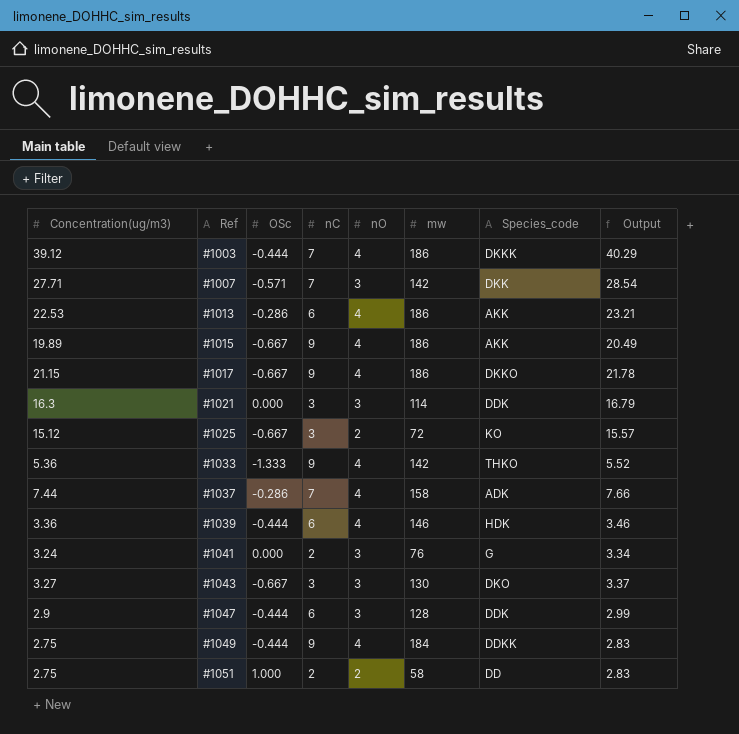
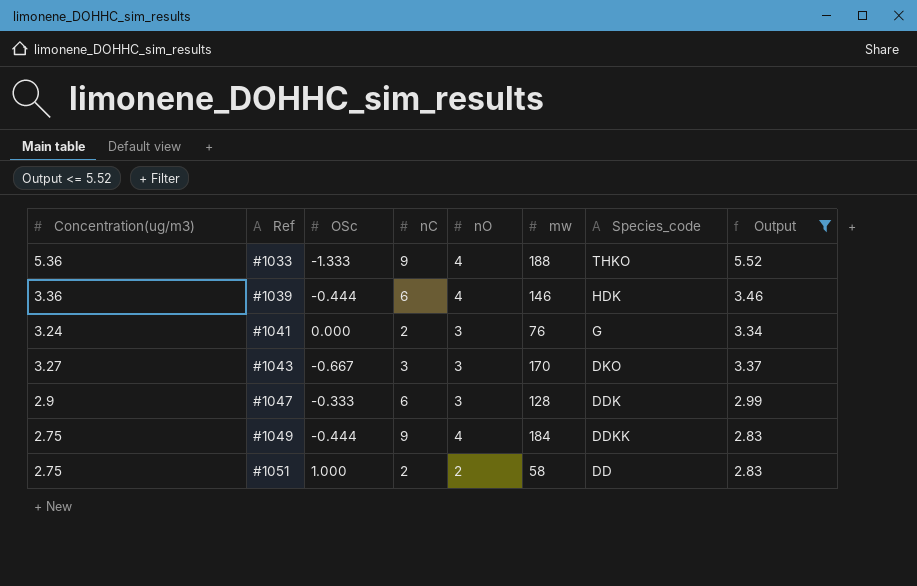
filter: none -> Output <= 5.52
#1033 | mw: 142 -> 188
#1043 | mw: 130 -> 170
#1047 | OSc: -0.444 -> -0.333

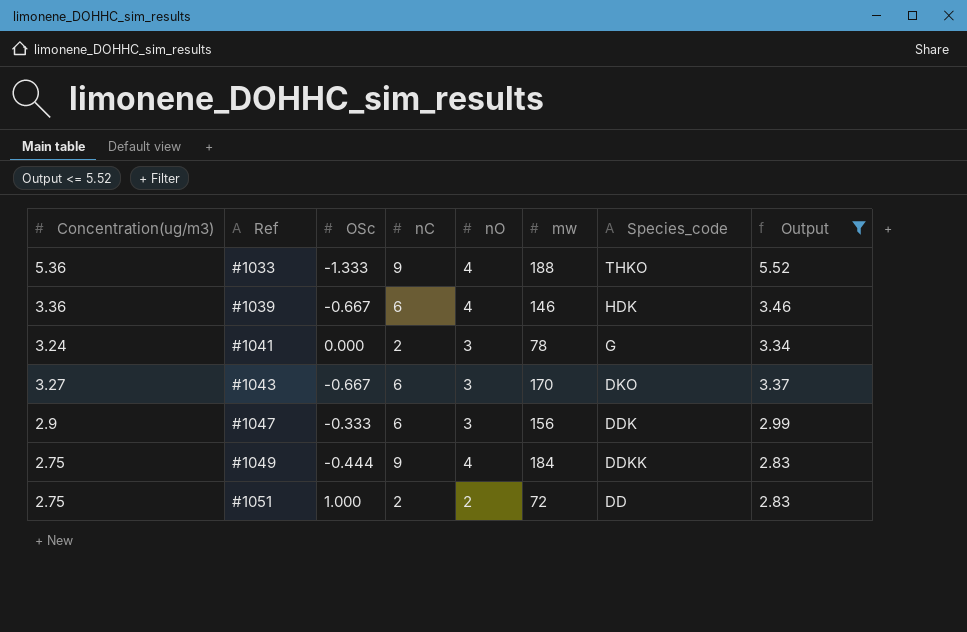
#1039 | OSc: -0.444 -> -0.667
#1041 | mw: 76 -> 78
#1043 | nC: 3 -> 6
#1047 | mw: 128 -> 156
#1051 | mw: 58 -> 72

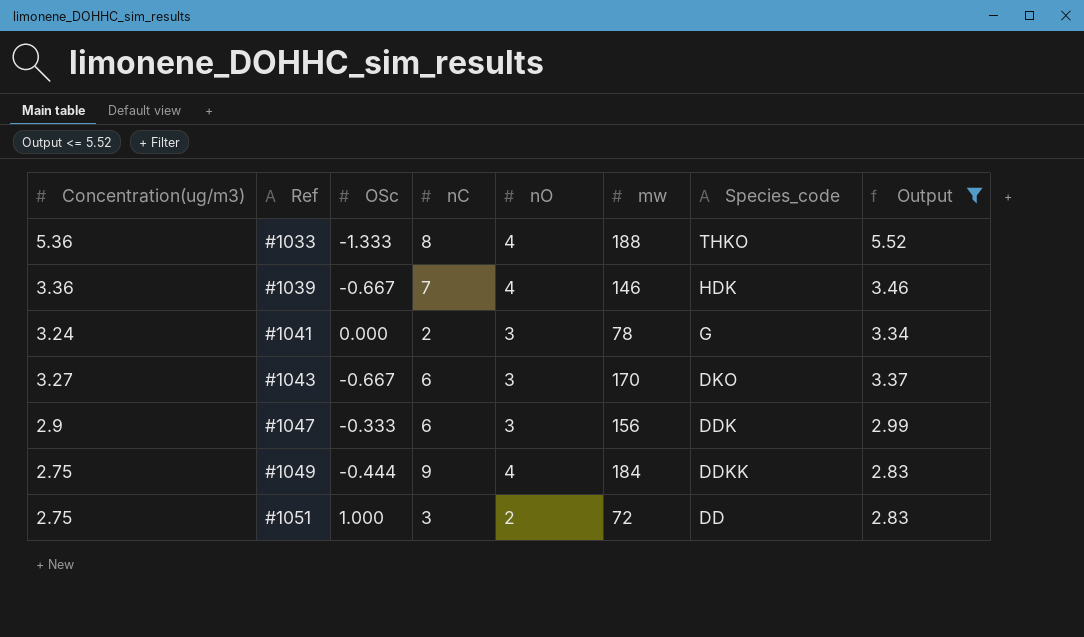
#1033 | nC: 9 -> 8
#1039 | nC: 6 -> 7
#1051 | nC: 2 -> 3

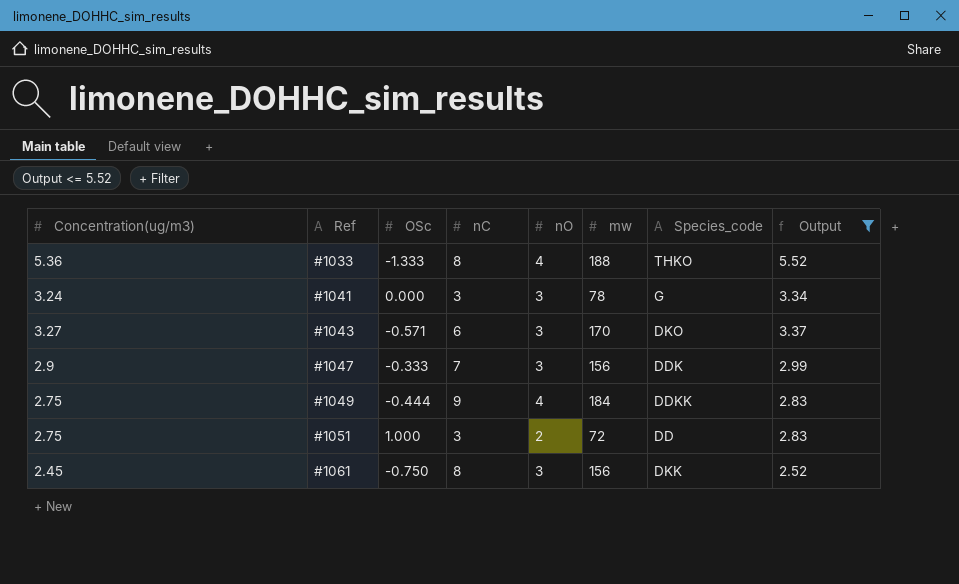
row #1039: 3.36 | -0.667 | 7 | 4 | 146 | HDK | 3.46 -> none
#1041 | nC: 2 -> 3
#1043 | OSc: -0.667 -> -0.571
#1047 | nC: 6 -> 7
row #1061: none -> 2.45 | -0.750 | 8 | 3 | 156 | DKK | 2.52

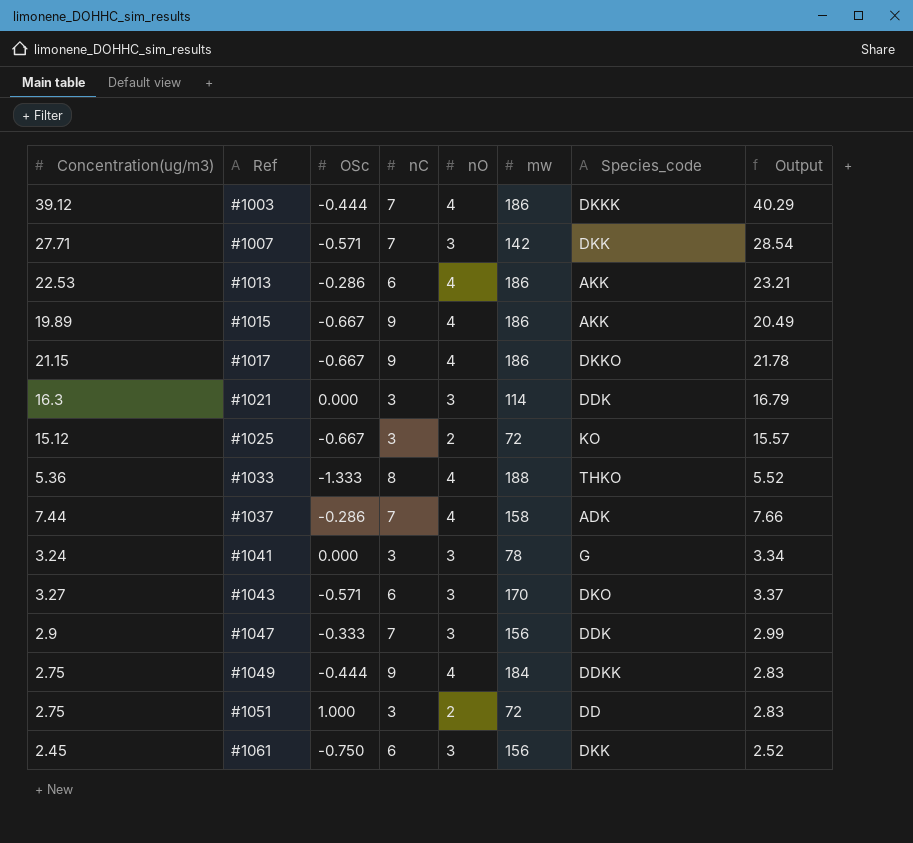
filter: Output <= 5.52 -> none
#1061 | nC: 8 -> 6

